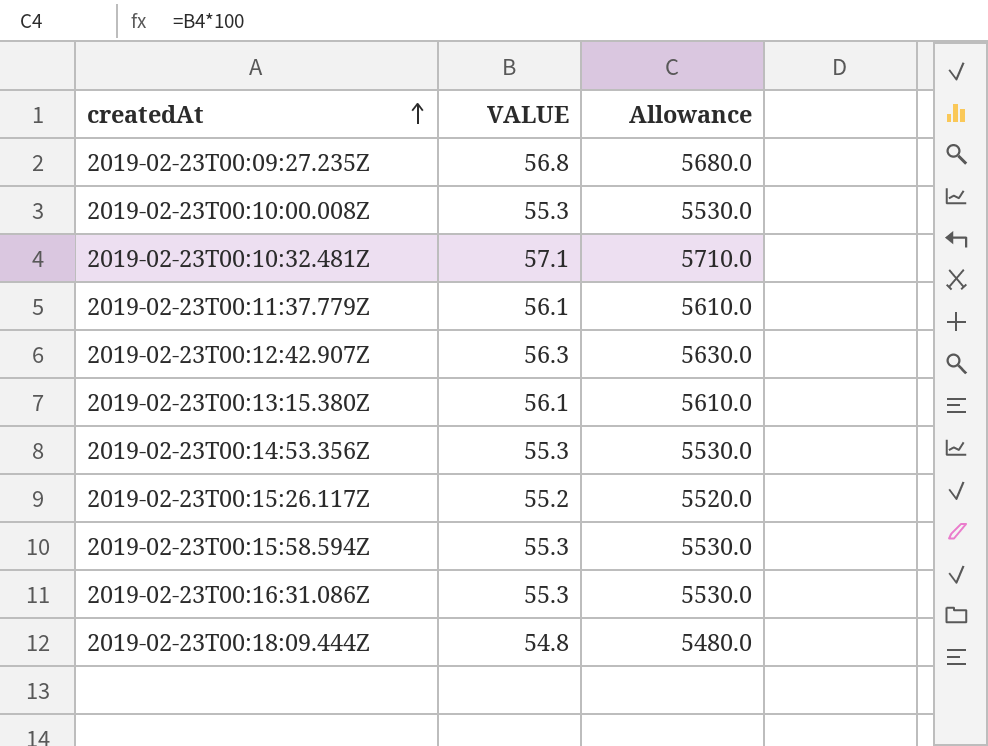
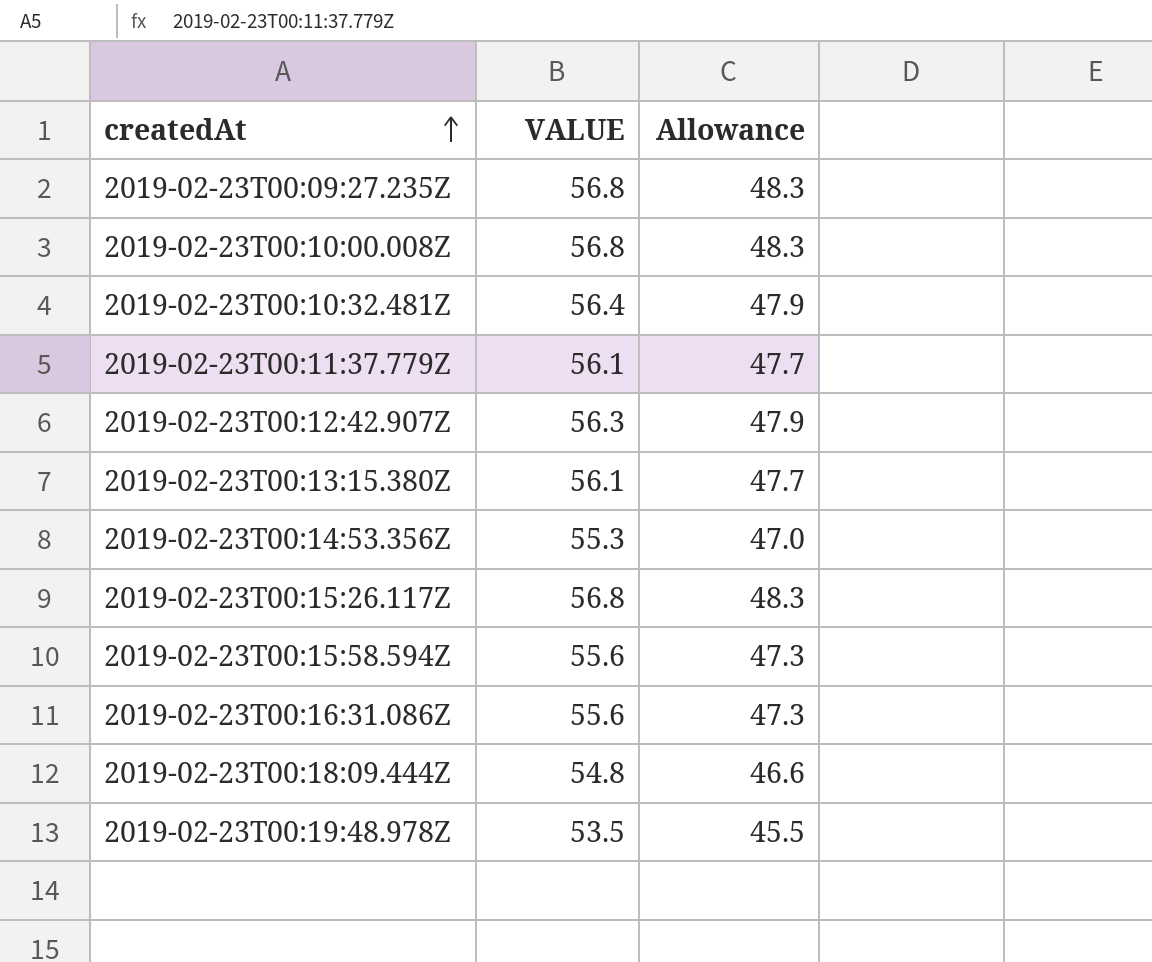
column Allowance | formula: [VALUE] * 100 -> [VALUE] * 0.85
2019-02-23T00:10:00.008Z | VALUE: 55.3 -> 56.8
2019-02-23T00:10:32.481Z | VALUE: 57.1 -> 56.4
2019-02-23T00:15:26.117Z | VALUE: 55.2 -> 56.8
2019-02-23T00:15:58.594Z | VALUE: 55.3 -> 55.6
2019-02-23T00:16:31.086Z | VALUE: 55.3 -> 55.6
row 2019-02-23T00:19:48.978Z: none -> 53.5 | 45.5

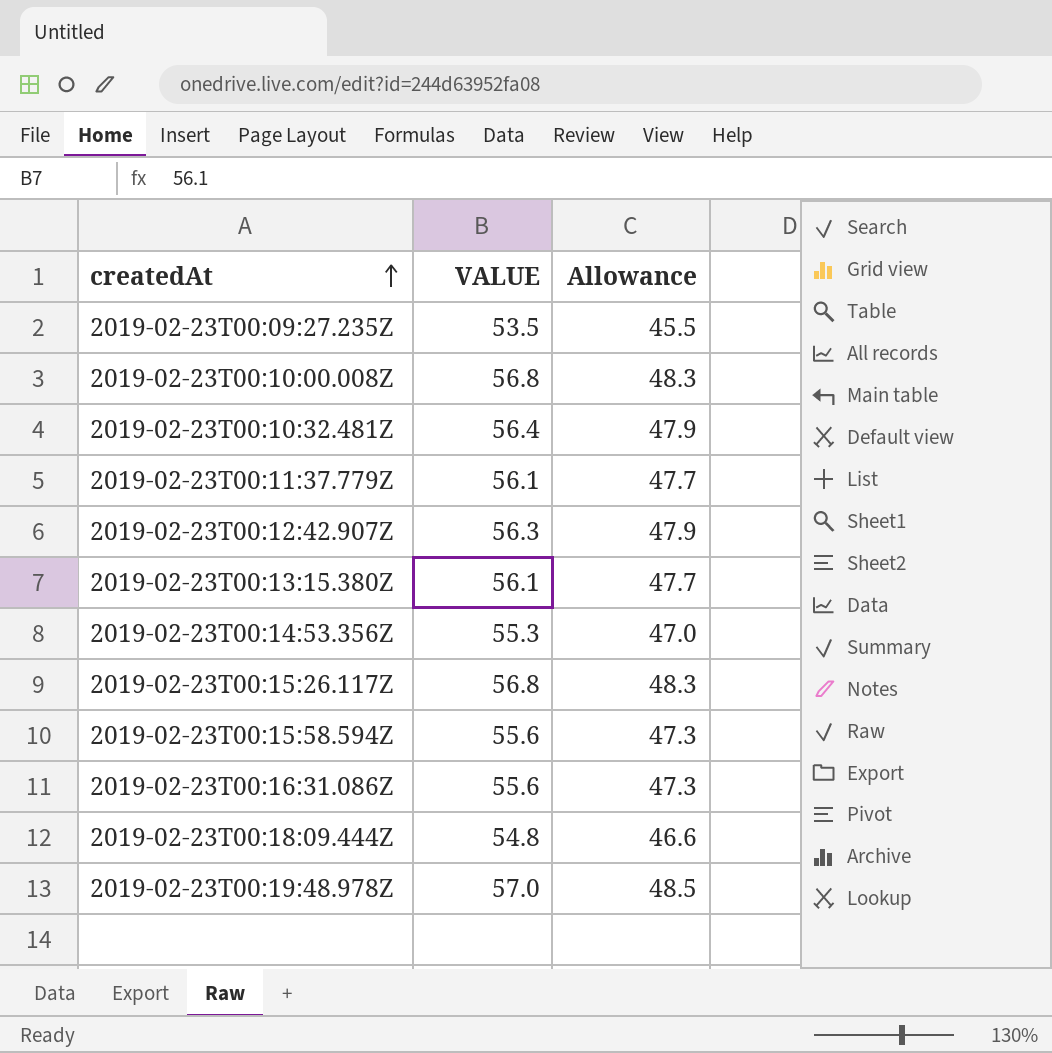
2019-02-23T00:09:27.235Z | VALUE: 56.8 -> 53.5
2019-02-23T00:09:27.235Z | Allowance: 48.3 -> 45.5
2019-02-23T00:19:48.978Z | VALUE: 53.5 -> 57.0
2019-02-23T00:19:48.978Z | Allowance: 45.5 -> 48.5

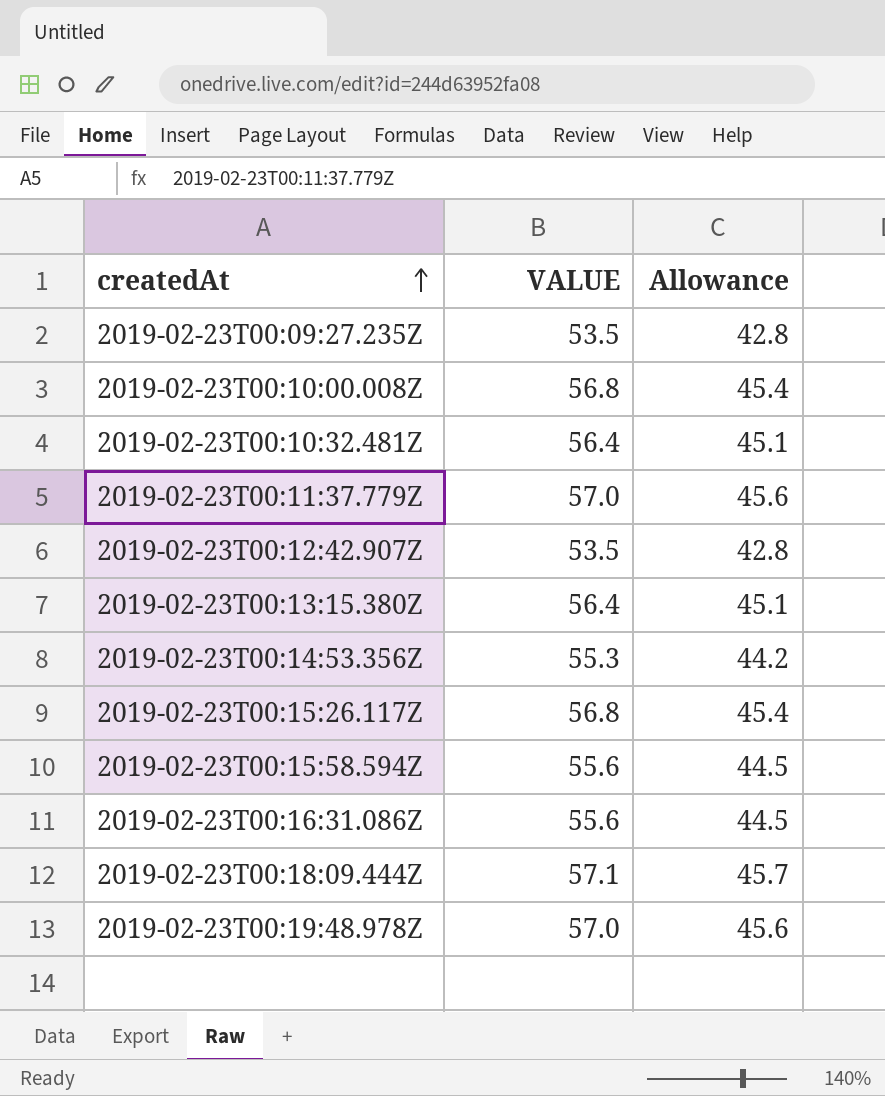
column Allowance | formula: [VALUE] * 0.85 -> [VALUE] * 0.8
2019-02-23T00:11:37.779Z | VALUE: 56.1 -> 57.0
2019-02-23T00:12:42.907Z | VALUE: 56.3 -> 53.5
2019-02-23T00:13:15.380Z | VALUE: 56.1 -> 56.4
2019-02-23T00:18:09.444Z | VALUE: 54.8 -> 57.1

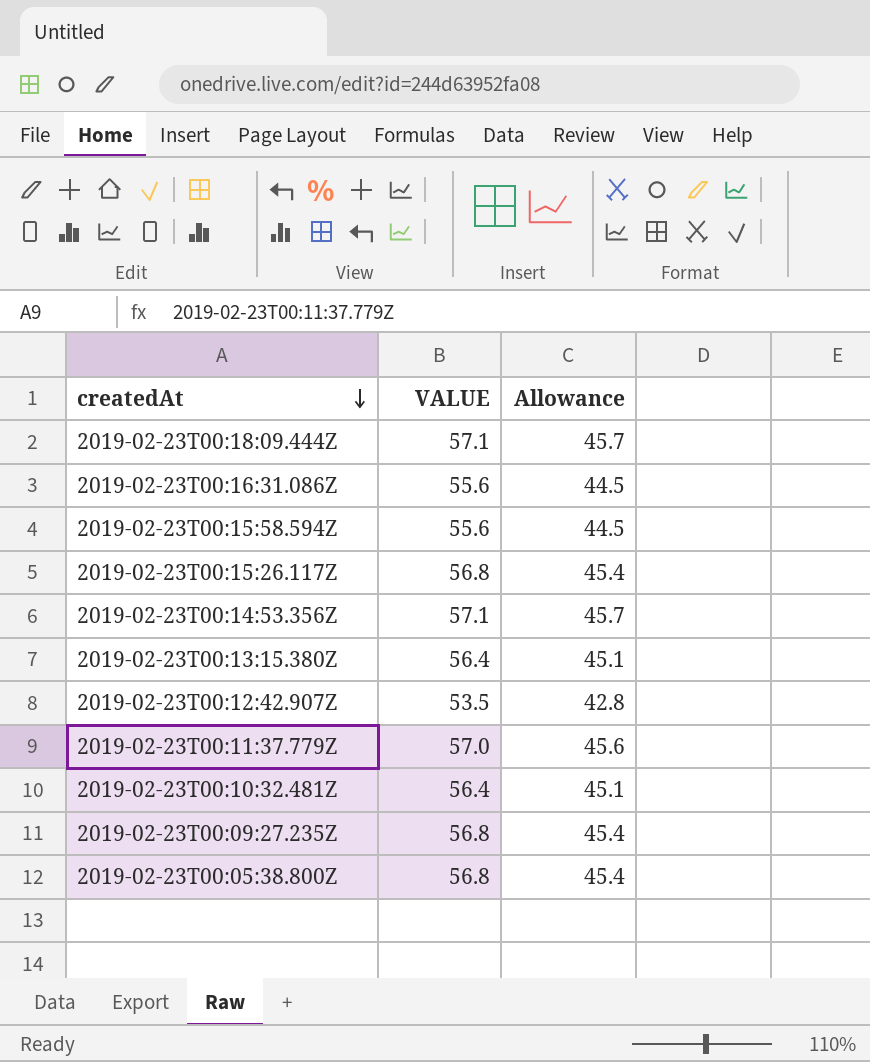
row order: createdAt ascending -> createdAt descending
row 2019-02-23T00:10:00.008Z: 56.8 | 45.4 -> none
row 2019-02-23T00:19:48.978Z: 57.0 | 45.6 -> none
2019-02-23T00:14:53.356Z | VALUE: 55.3 -> 57.1
2019-02-23T00:14:53.356Z | Allowance: 44.2 -> 45.7
2019-02-23T00:09:27.235Z | VALUE: 53.5 -> 56.8
2019-02-23T00:09:27.235Z | Allowance: 42.8 -> 45.4
row 2019-02-23T00:05:38.800Z: none -> 56.8 | 45.4

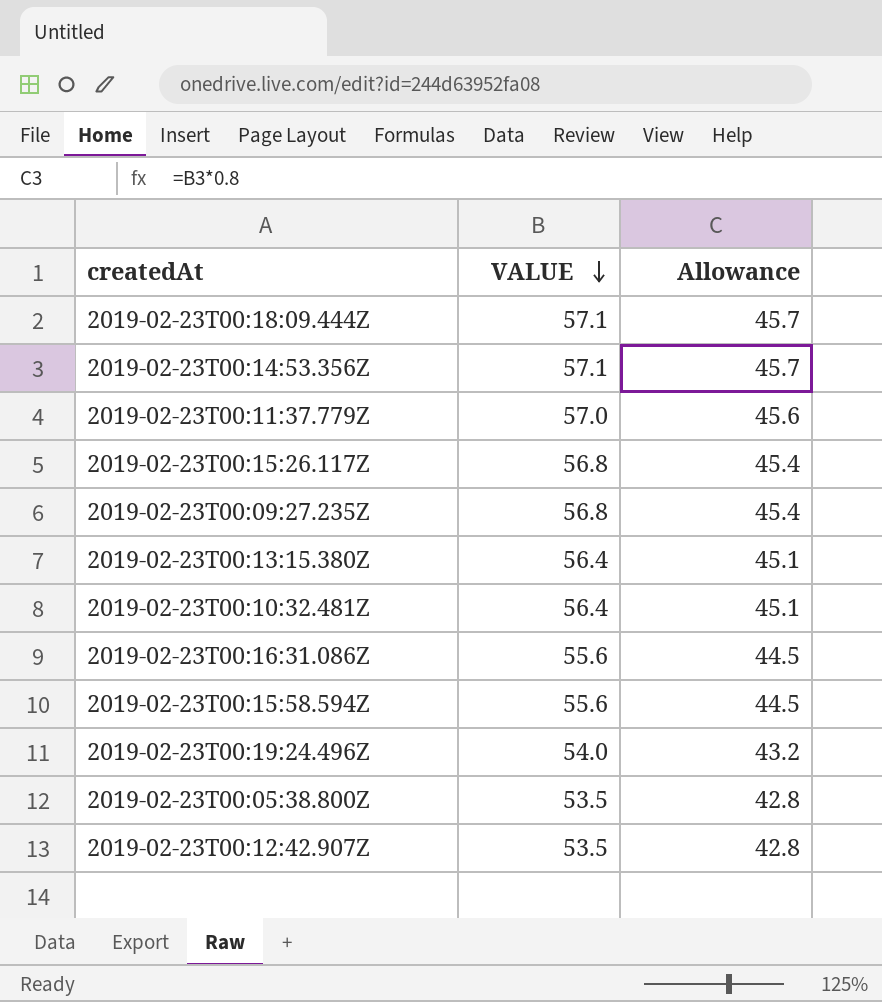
row order: createdAt descending -> VALUE descending
row 2019-02-23T00:19:24.496Z: none -> 54.0 | 43.2
2019-02-23T00:05:38.800Z | VALUE: 56.8 -> 53.5
2019-02-23T00:05:38.800Z | Allowance: 45.4 -> 42.8

